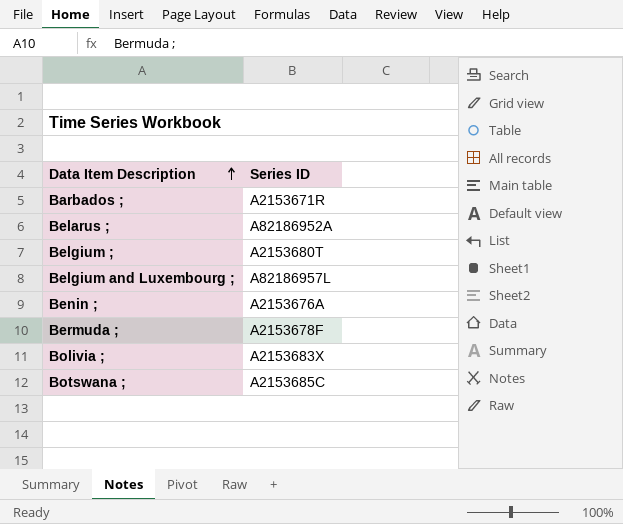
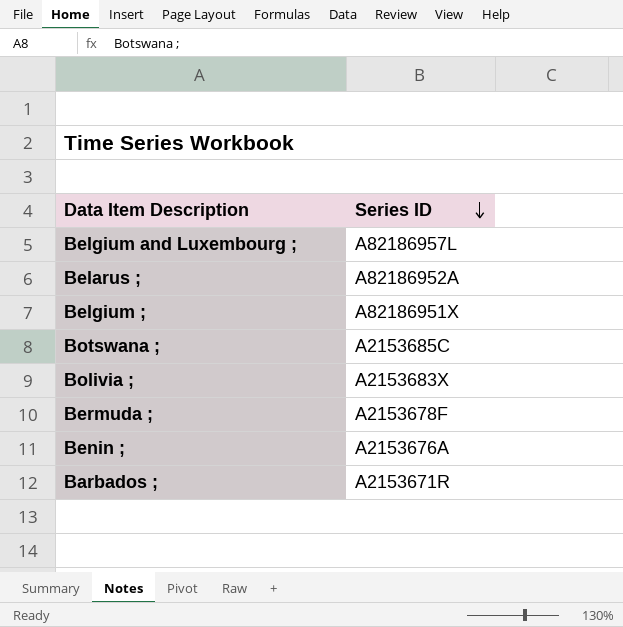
row order: Data Item Description ascending -> Series ID descending
Belgium ; | Series ID: A2153680T -> A82186951X

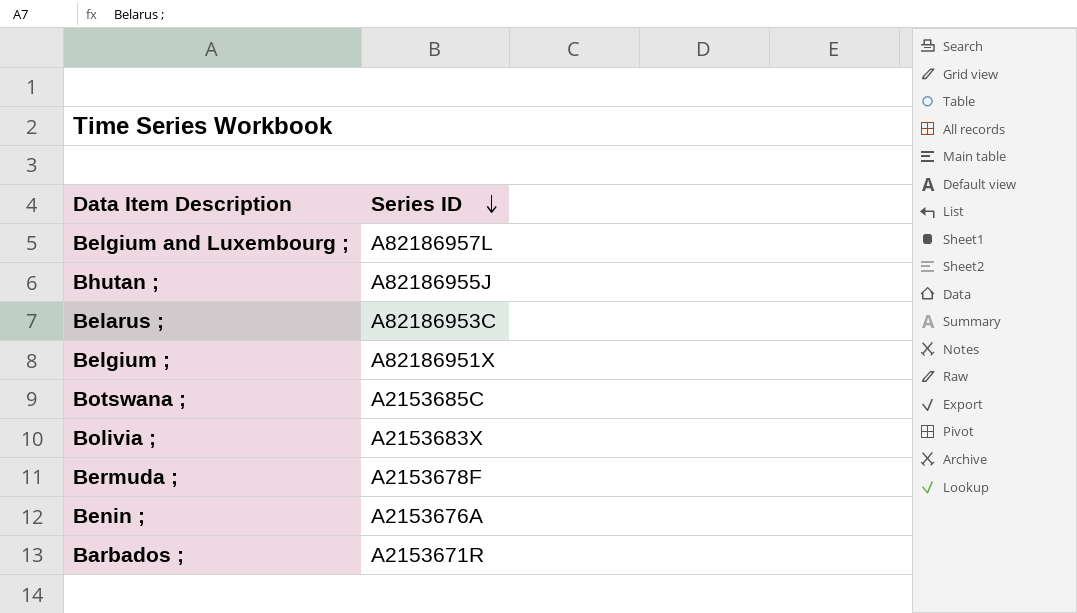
row Bhutan ;: none -> A82186955J
Belarus ; | Series ID: A82186952A -> A82186953C

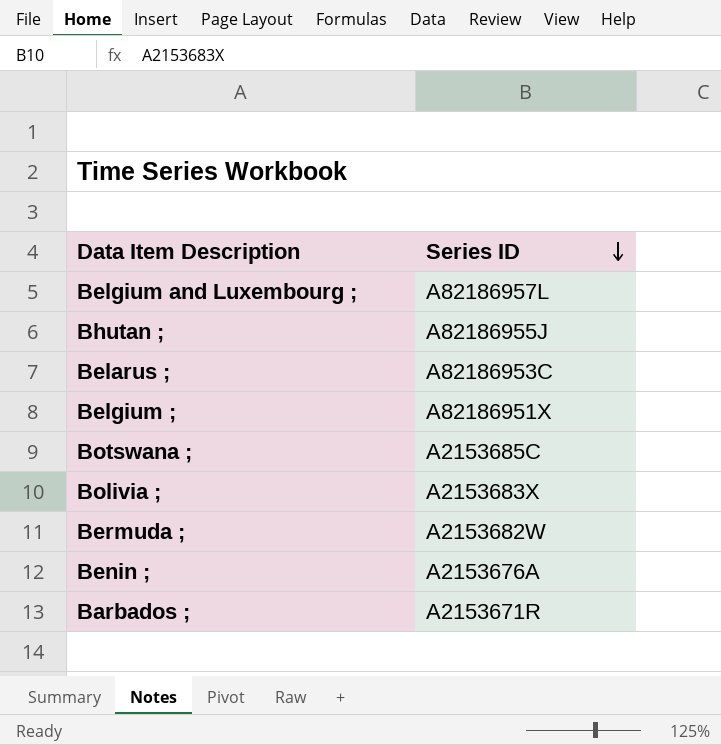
Bermuda ; | Series ID: A2153678F -> A2153682W

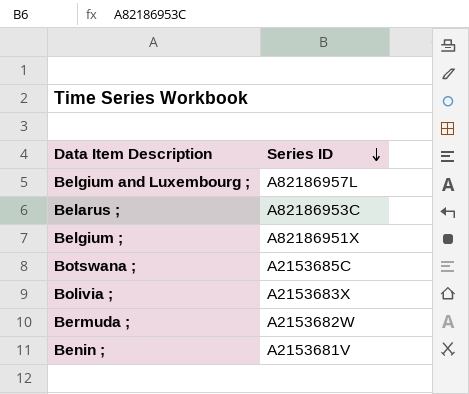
row Bhutan ;: A82186955J -> none
row Barbados ;: A2153671R -> none
Benin ; | Series ID: A2153676A -> A2153681V

